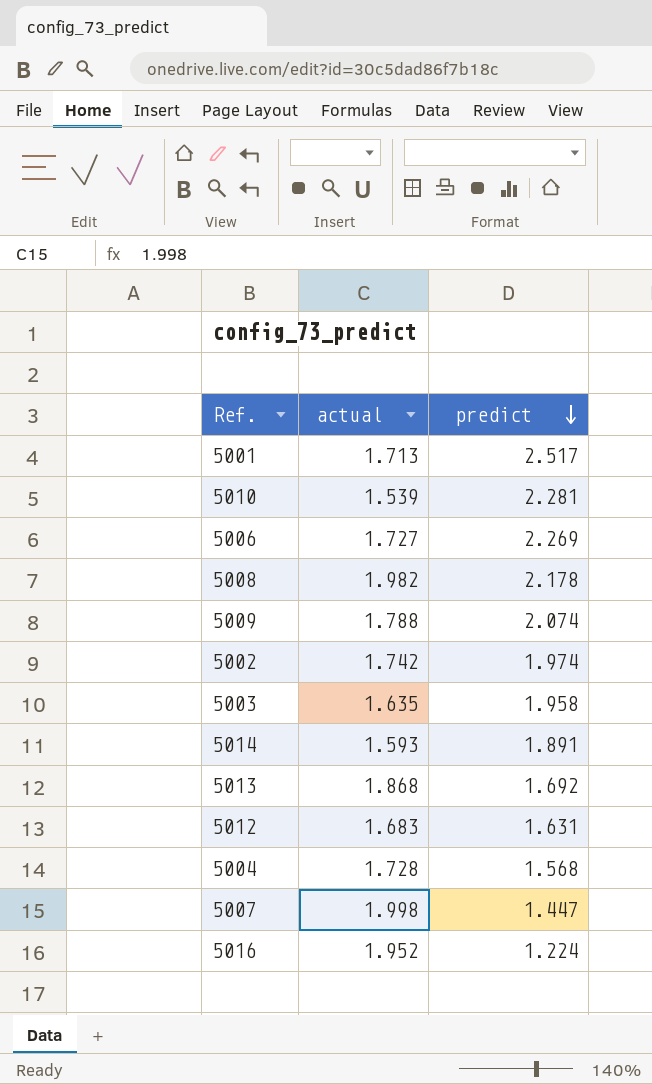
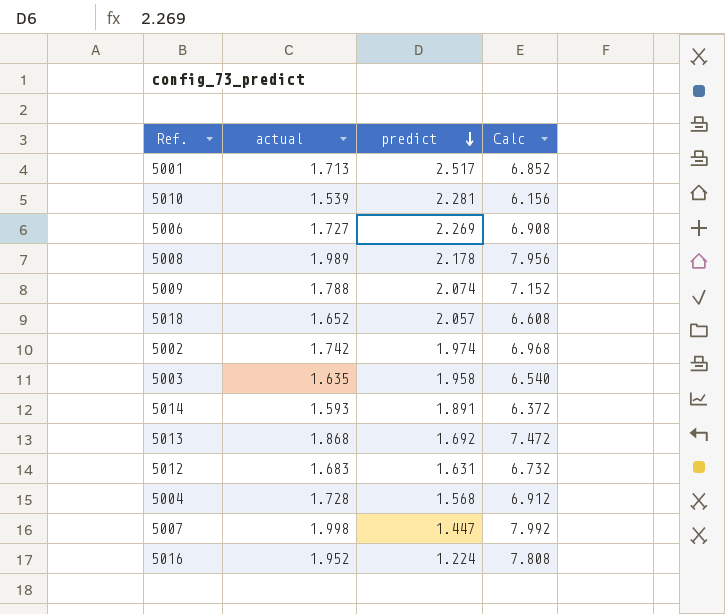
column Calc | formula: none -> [actual] * 4
5008 | actual: 1.982 -> 1.989
row 5018: none -> 1.652 | 2.057 | 6.608

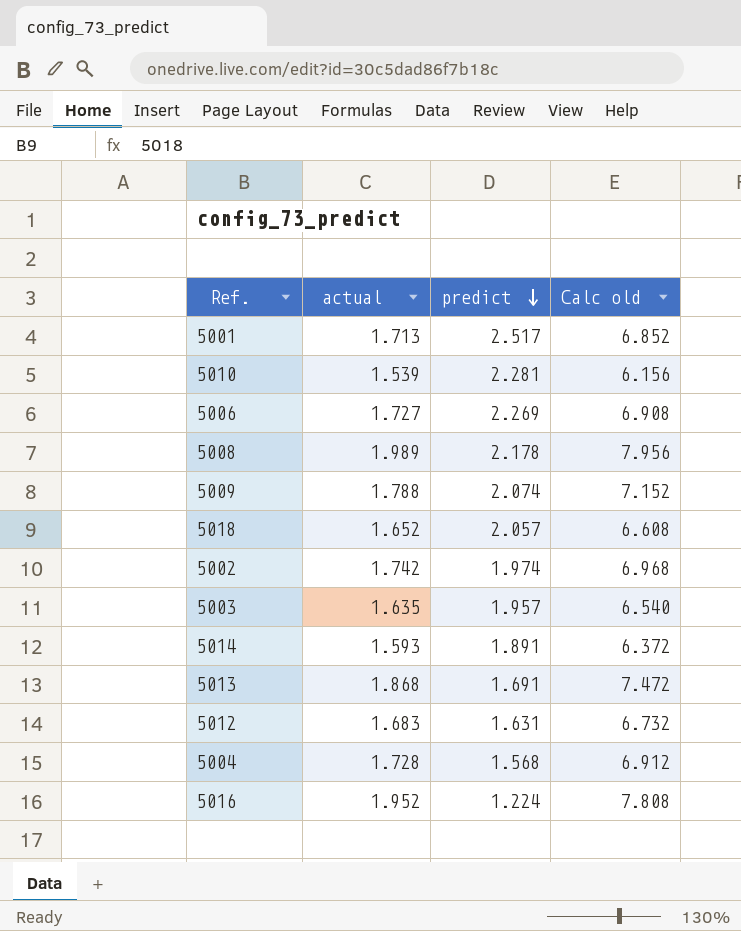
column name: Calc -> Calc old
row 5007: 1.998 | 1.447 | 7.992 -> none
5003 | predict: 1.958 -> 1.957
5013 | predict: 1.692 -> 1.691

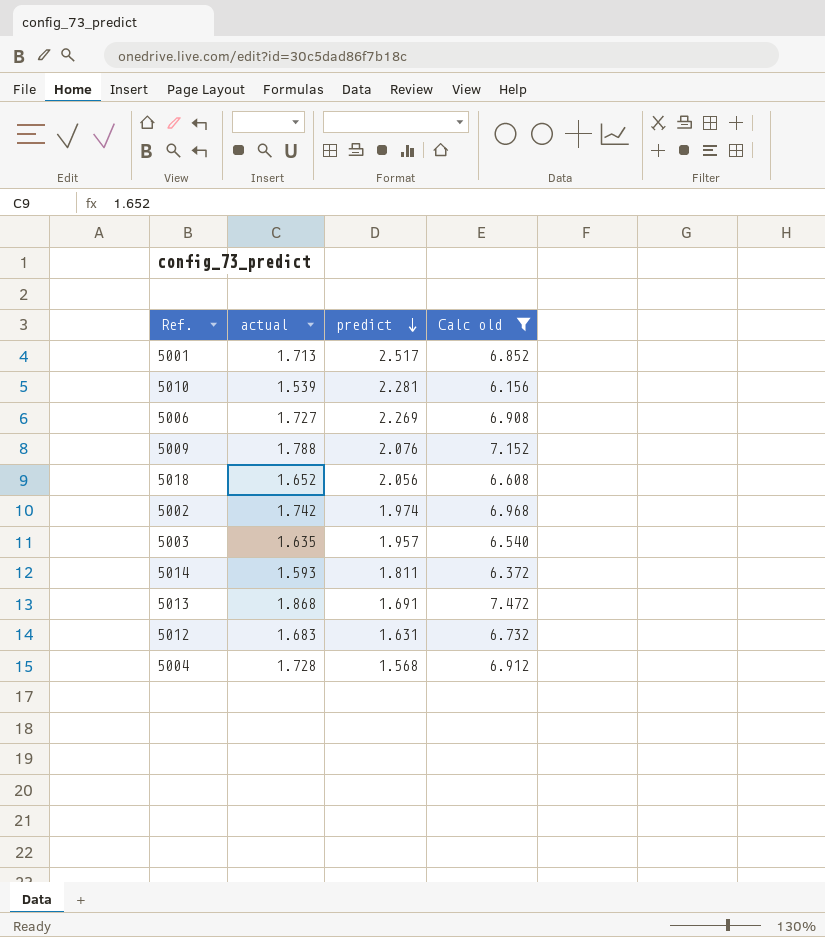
filter: none -> Calc old <= 7.472
5009 | predict: 2.074 -> 2.076
5018 | predict: 2.057 -> 2.056
5014 | predict: 1.891 -> 1.811

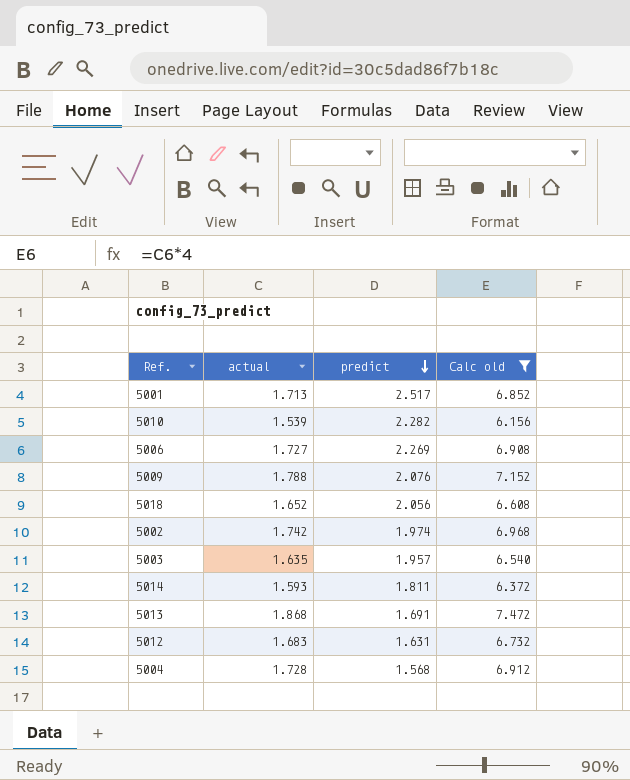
5010 | predict: 2.281 -> 2.282

